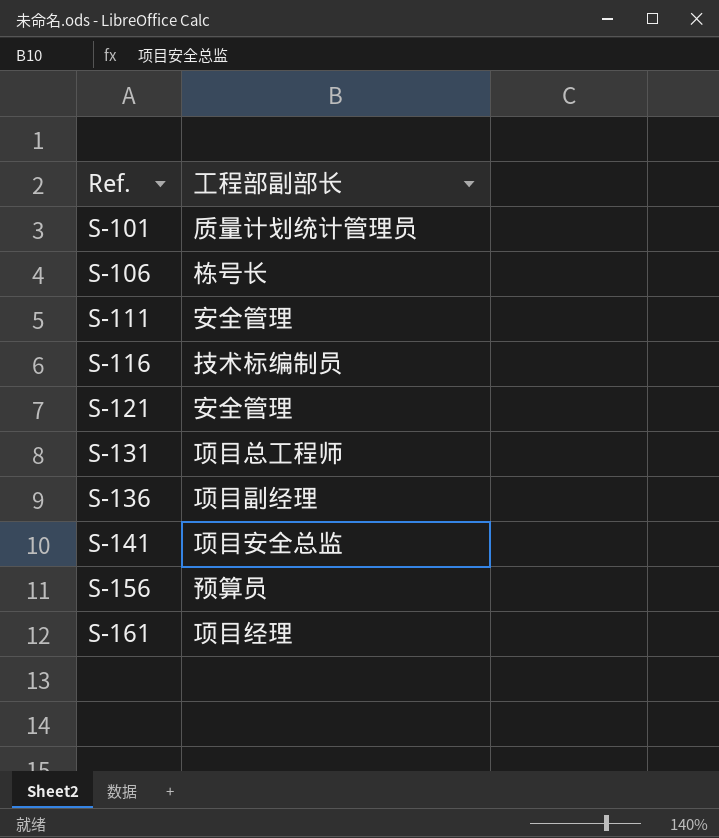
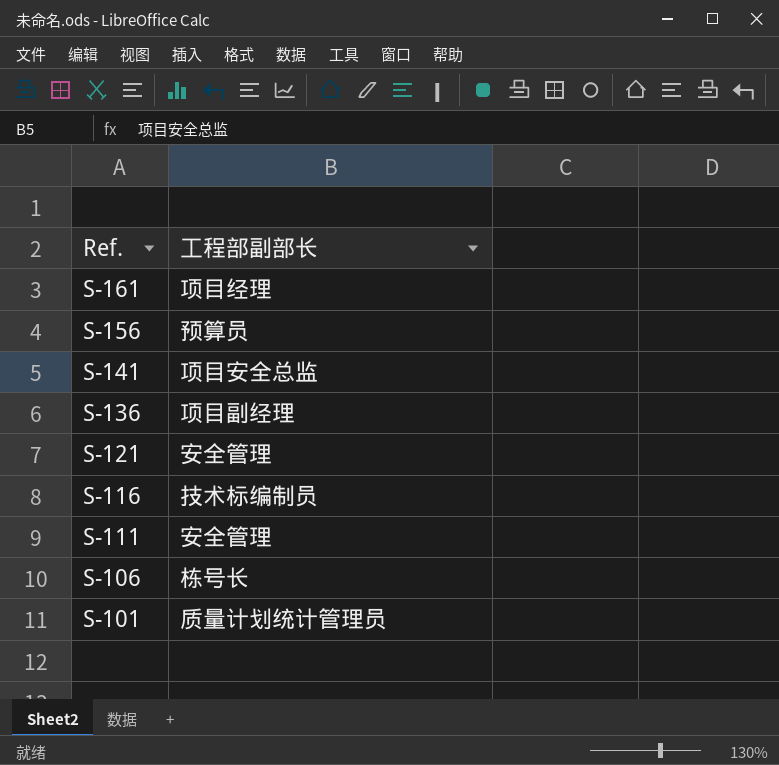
row order: Ref. ascending -> Ref. descending
row S-131: 项目总工程师 -> none

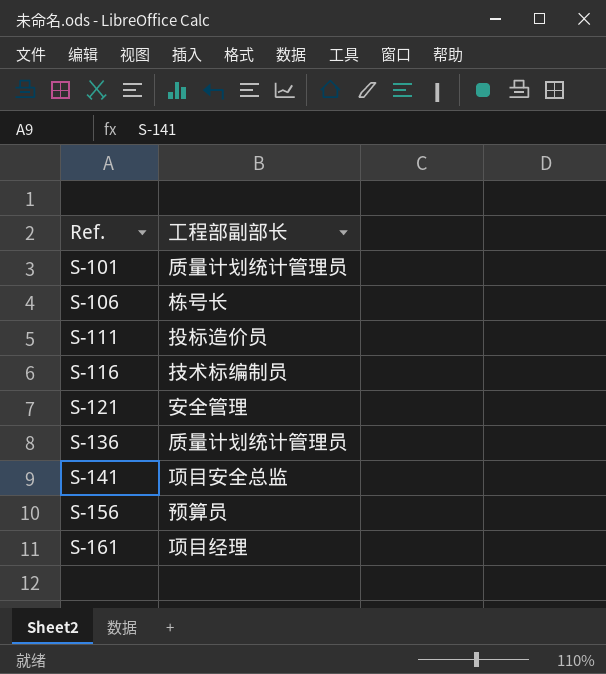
row order: Ref. descending -> Ref. ascending
S-111 | 工程部副部长: 安全管理 -> 投标造价员
S-136 | 工程部副部长: 项目副经理 -> 质量计划统计管理员

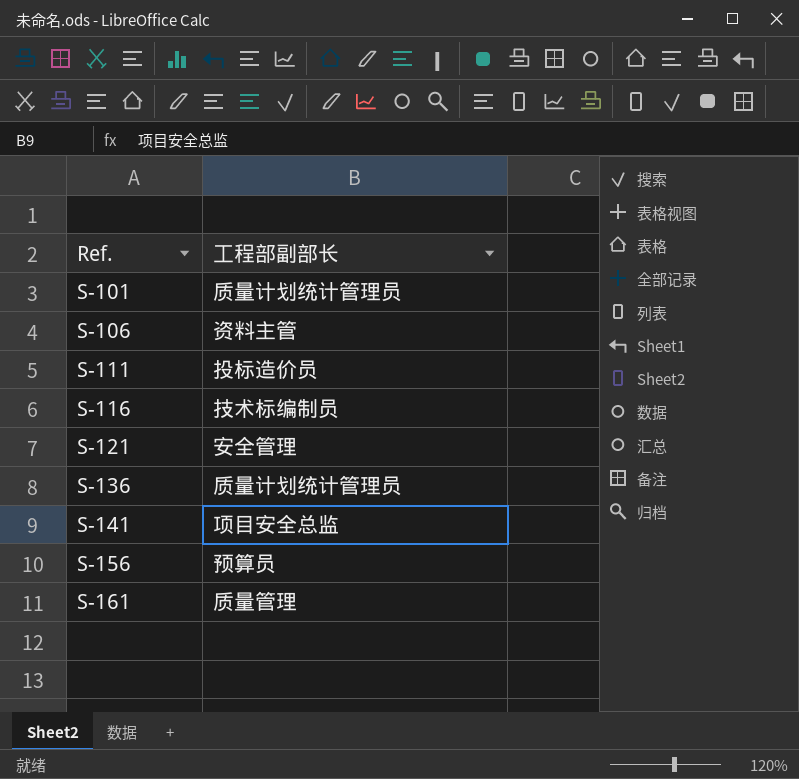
S-106 | 工程部副部长: 栋号长 -> 资料主管
S-161 | 工程部副部长: 项目经理 -> 质量管理

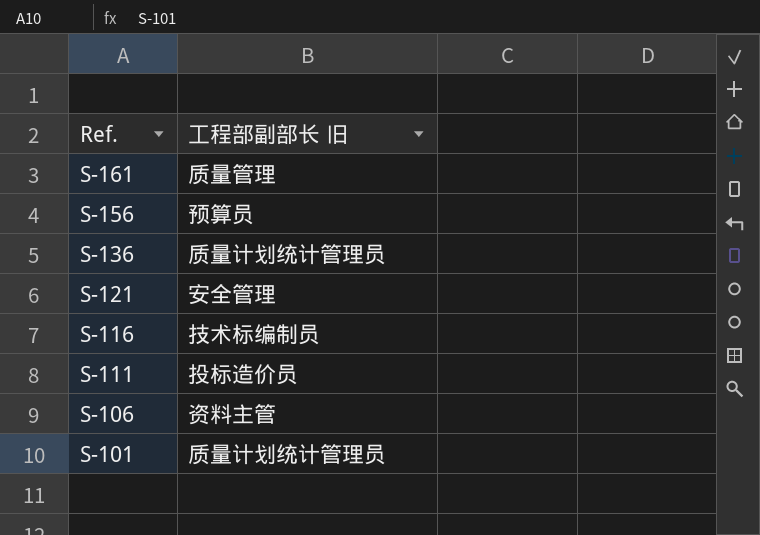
row order: Ref. ascending -> Ref. descending
column name: 工程部副部长 -> 工程部副部长 旧
row S-141: 项目安全总监 -> none

